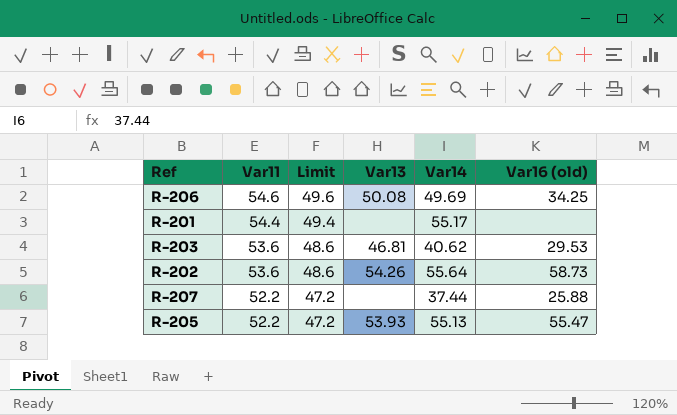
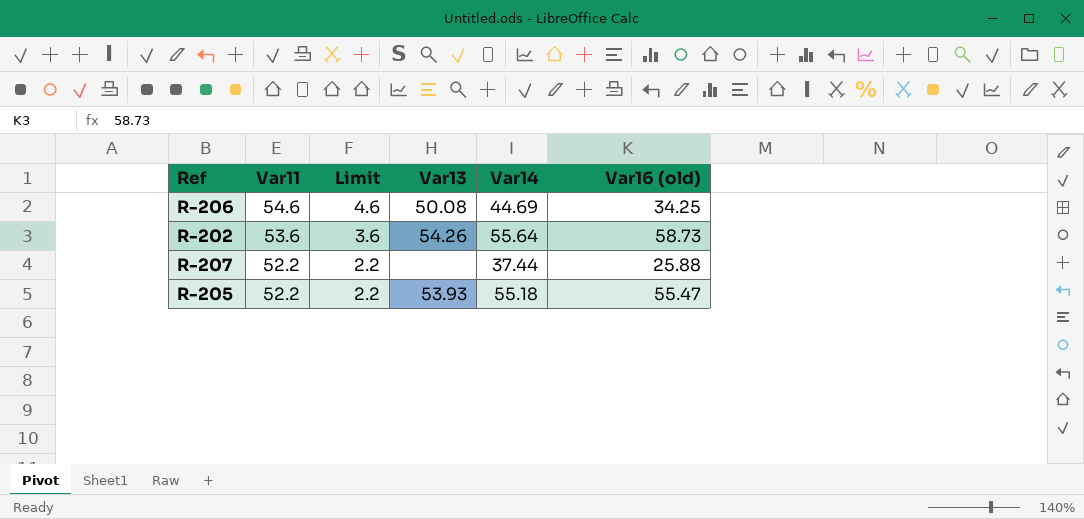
column Limit | formula: [Var11] - 5 -> [Var11] - 50
row R-201: 54.4 | 49.4 | none | 55.17 | none -> none
row R-203: 53.6 | 48.6 | 46.81 | 40.62 | 29.53 -> none
R-206 | Var14: 49.69 -> 44.69
R-205 | Var14: 55.13 -> 55.18

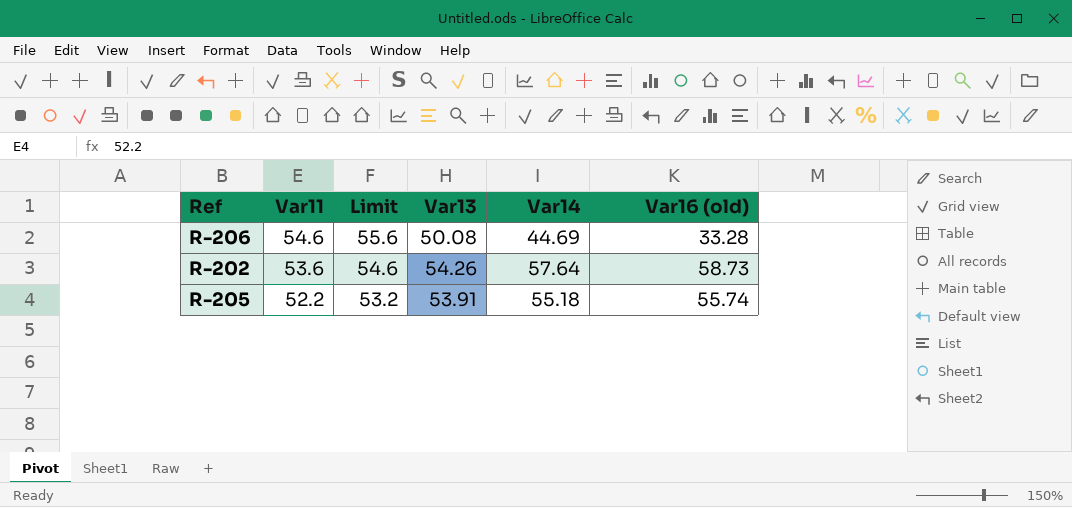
column Limit | formula: [Var11] - 50 -> [Var11] + 1
row R-207: 52.2 | 2.2 | none | 37.44 | 25.88 -> none
R-206 | Var16 (old): 34.25 -> 33.28
R-202 | Var14: 55.64 -> 57.64
R-205 | Var13: 53.93 -> 53.91
R-205 | Var16 (old): 55.47 -> 55.74

